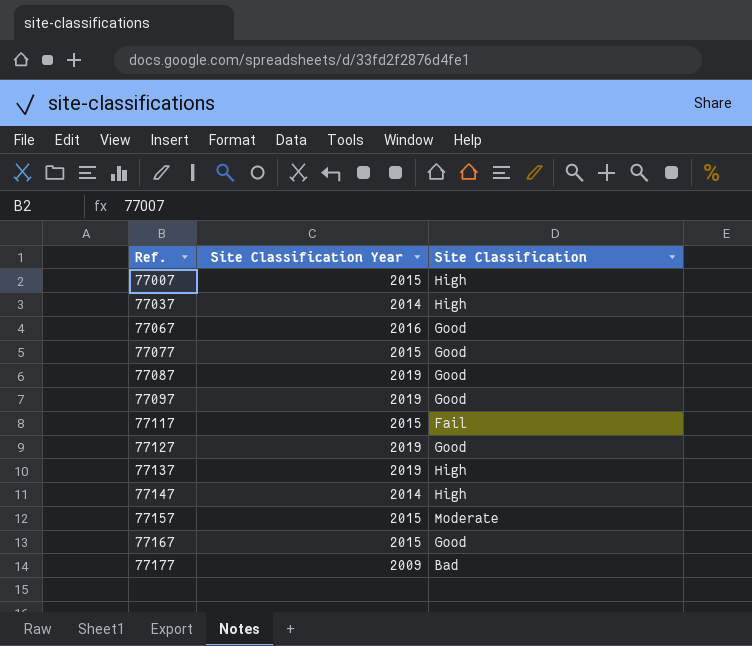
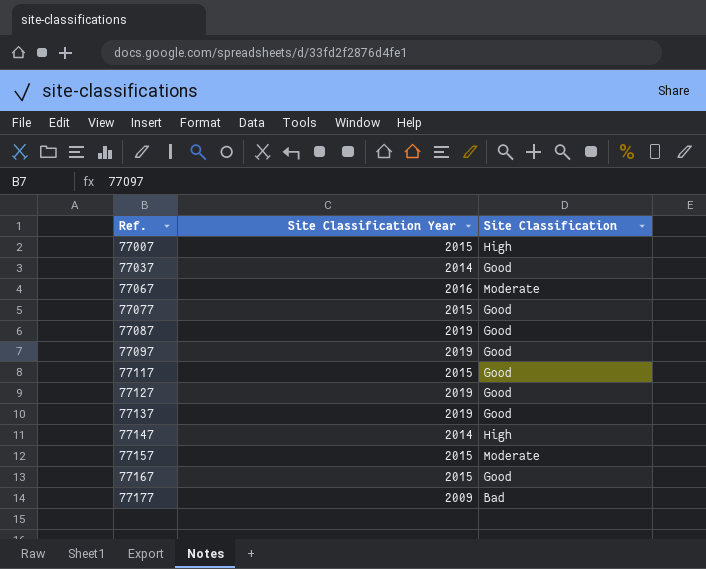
77037 | Site Classification: High -> Good
77067 | Site Classification: Good -> Moderate
77117 | Site Classification: Fail -> Good
77137 | Site Classification: High -> Good

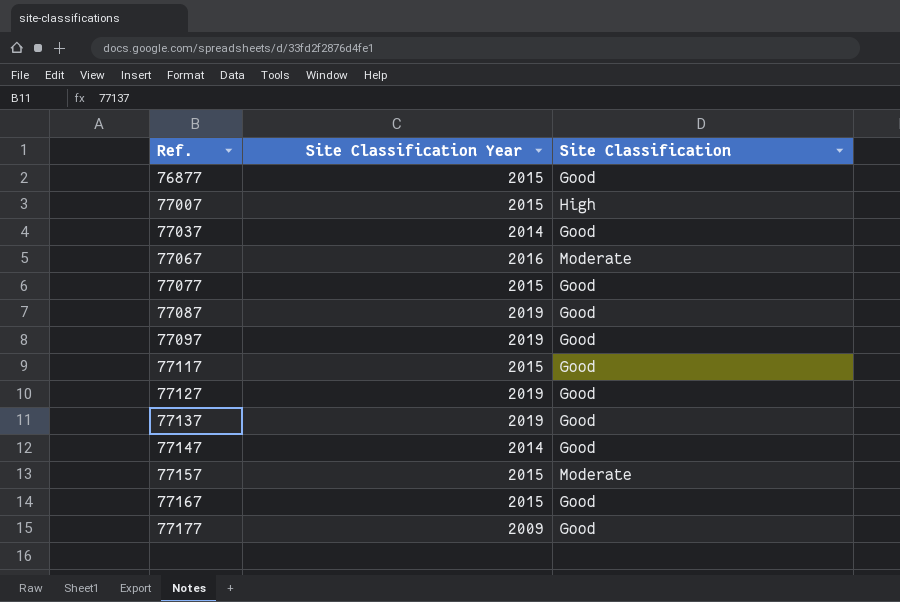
row 76877: none -> 2015 | Good
77147 | Site Classification: High -> Good
77177 | Site Classification: Bad -> Good

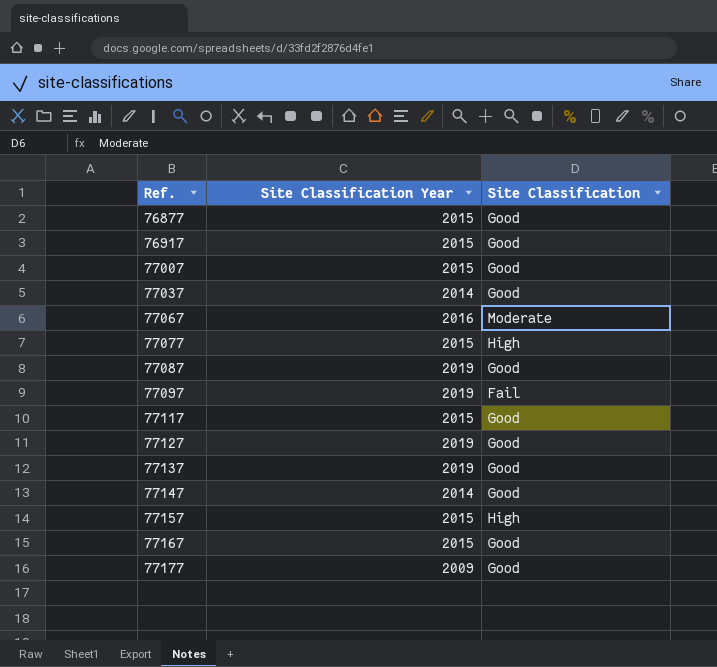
row 76917: none -> 2015 | Good
77007 | Site Classification: High -> Good
77077 | Site Classification: Good -> High
77097 | Site Classification: Good -> Fail
77157 | Site Classification: Moderate -> High

